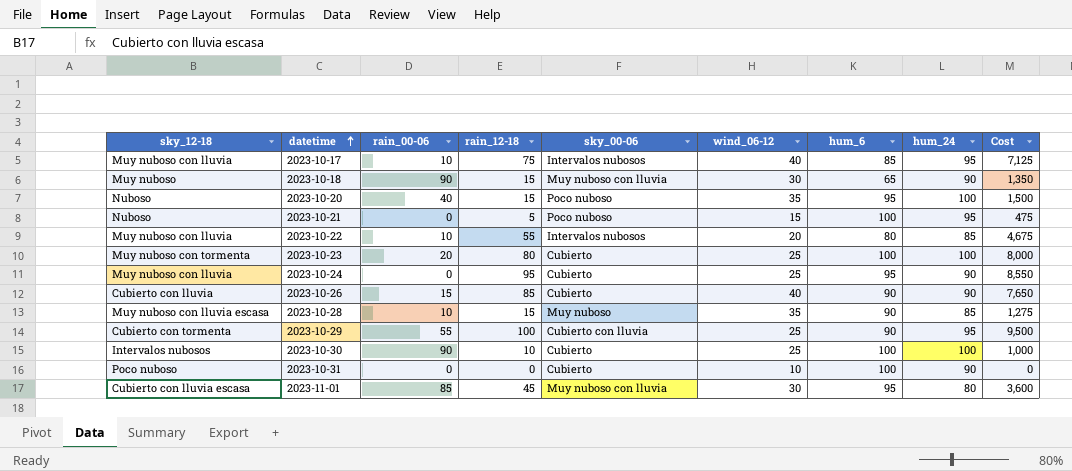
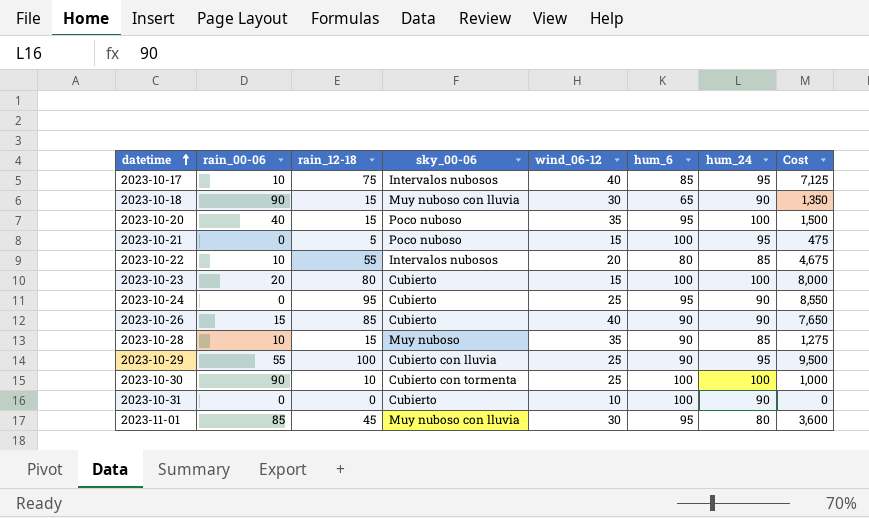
column sky_12-18 | position: 1 -> none
2023-10-23 | wind_06-12: 25 -> 15
2023-10-30 | sky_00-06: Cubierto -> Cubierto con tormenta

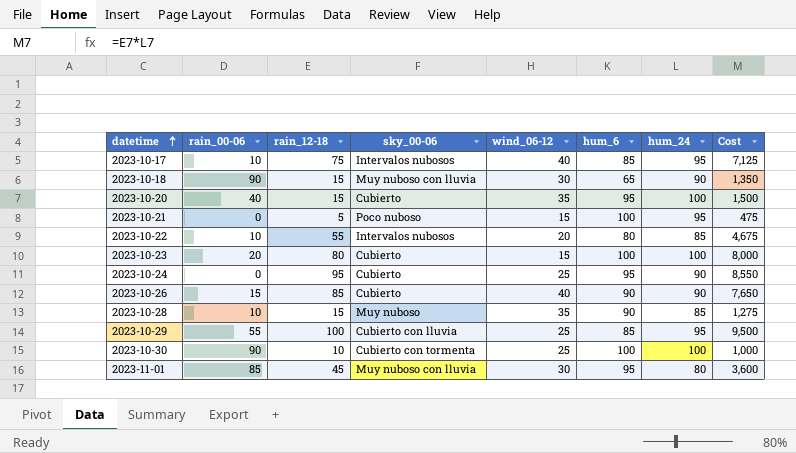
row 2023-10-31: 0 | 0 | Cubierto | 10 | 100 | 90 | 0 -> none
2023-10-20 | sky_00-06: Poco nuboso -> Cubierto
2023-10-29 | hum_6: 90 -> 85

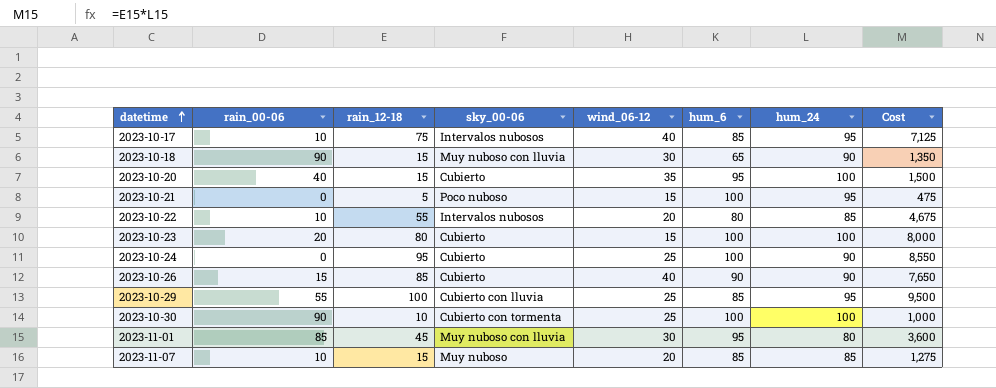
row 2023-10-28: 10 | 15 | Muy nuboso | 35 | 90 | 85 | 1,275 -> none
2023-10-24 | hum_6: 95 -> 100
row 2023-11-07: none -> 10 | 15 | Muy nuboso | 20 | 85 | 85 | 1,275

